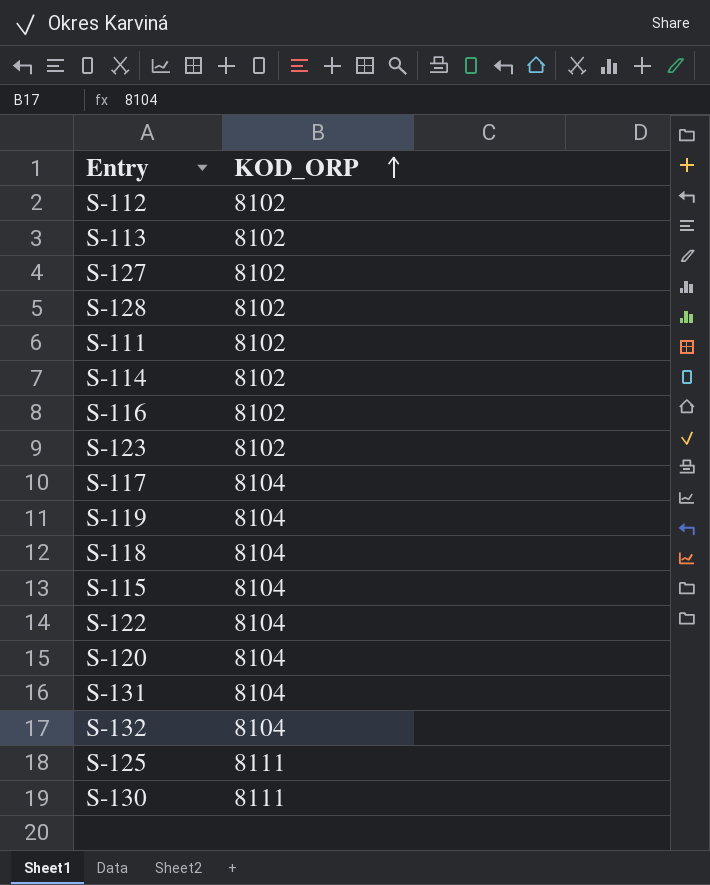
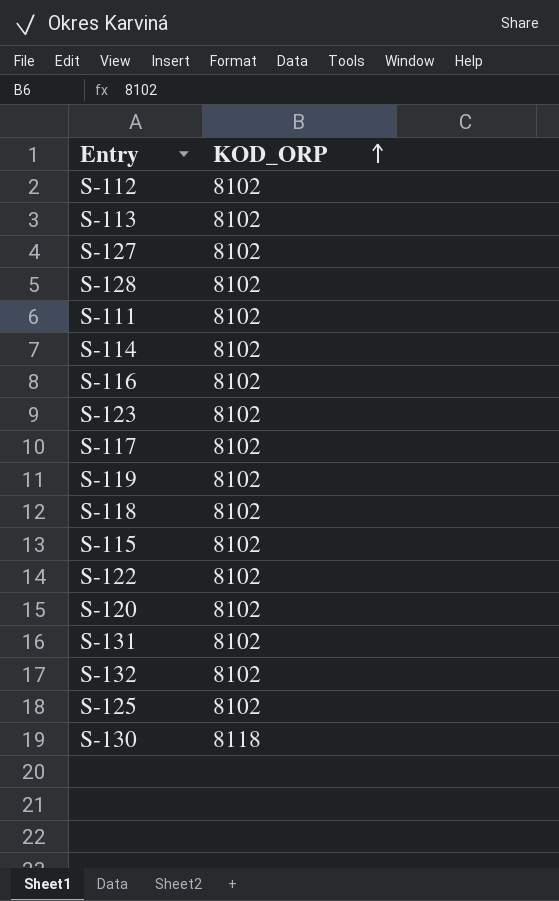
S-117 | KOD_ORP: 8104 -> 8102
S-119 | KOD_ORP: 8104 -> 8102
S-118 | KOD_ORP: 8104 -> 8102
S-115 | KOD_ORP: 8104 -> 8102
S-122 | KOD_ORP: 8104 -> 8102
S-120 | KOD_ORP: 8104 -> 8102
S-131 | KOD_ORP: 8104 -> 8102
S-132 | KOD_ORP: 8104 -> 8102
S-125 | KOD_ORP: 8111 -> 8102
S-130 | KOD_ORP: 8111 -> 8118

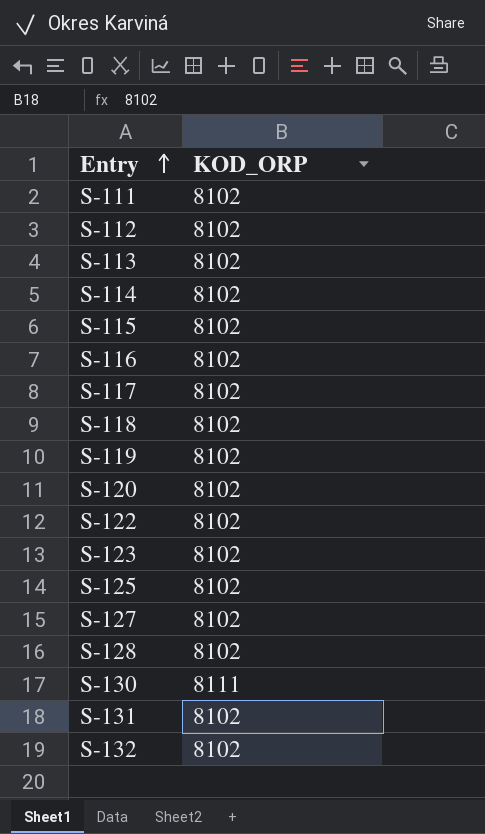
row order: KOD_ORP ascending -> Entry ascending
S-130 | KOD_ORP: 8118 -> 8111

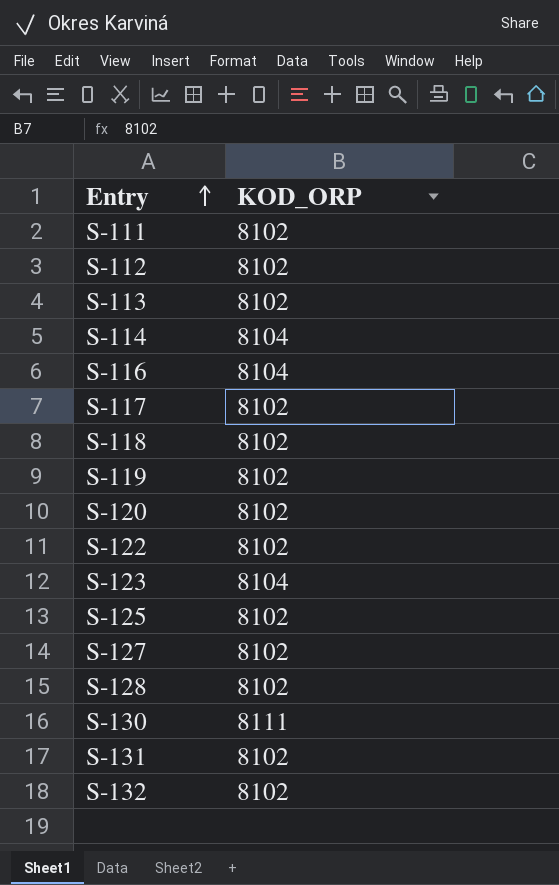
row S-115: 8102 -> none
S-114 | KOD_ORP: 8102 -> 8104
S-116 | KOD_ORP: 8102 -> 8104
S-123 | KOD_ORP: 8102 -> 8104

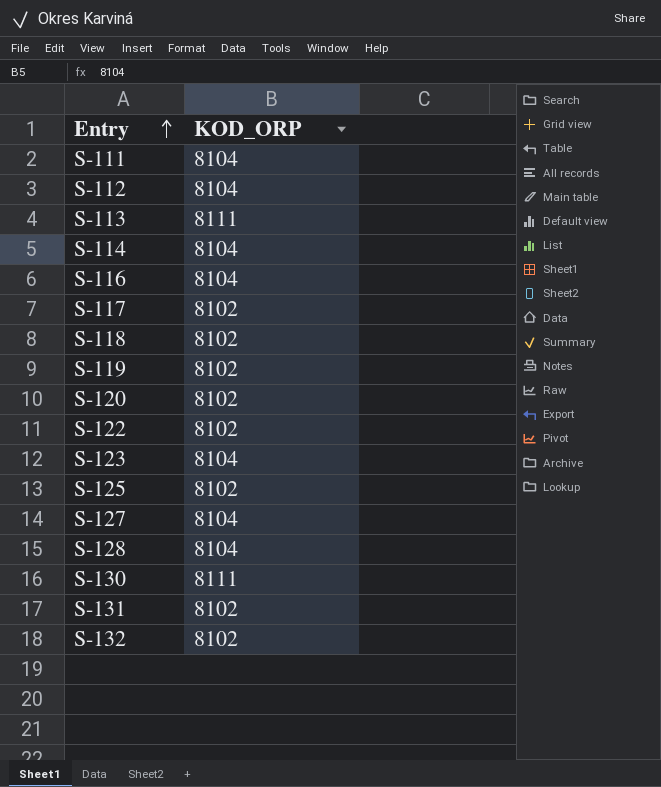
S-111 | KOD_ORP: 8102 -> 8104
S-112 | KOD_ORP: 8102 -> 8104
S-113 | KOD_ORP: 8102 -> 8111
S-127 | KOD_ORP: 8102 -> 8104
S-128 | KOD_ORP: 8102 -> 8104

